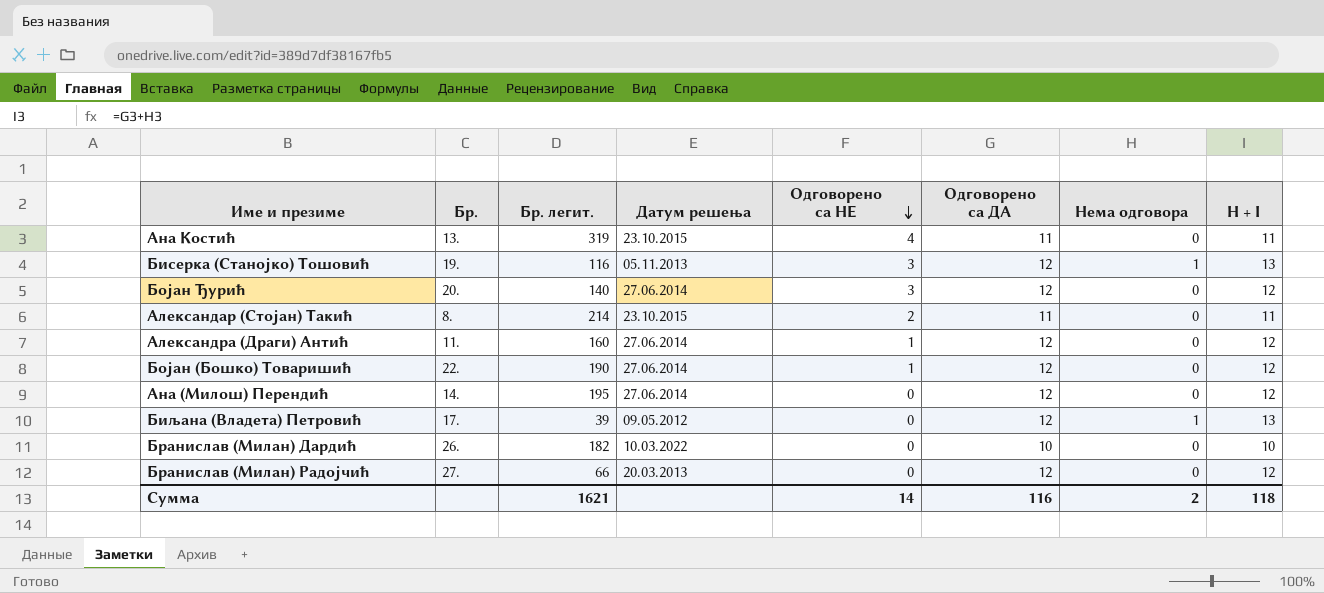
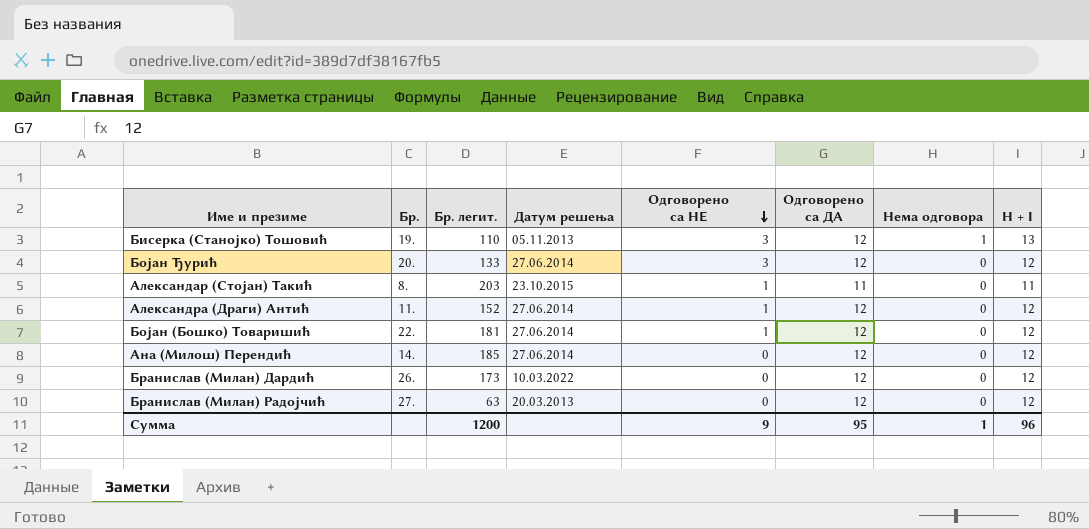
row Ана Костић: 13. | 319 | 23.10.2015 | 4 | 11 | 0 | 11 -> none
row Биљана (Владета) Петровић: 17. | 39 | 09.05.2012 | 0 | 12 | 1 | 13 -> none
Бисерка (Станојко) Тошовић | Бр. легит.: 116 -> 110
Бојан Ђурић | Бр. легит.: 140 -> 133
Александар (Стојан) Такић | Бр. легит.: 214 -> 203
Александар (Стојан) Такић | Одговорено са НЕ: 2 -> 1
Александра (Драги) Антић | Бр. легит.: 160 -> 152
Бојан (Бошко) Товаришић | Бр. легит.: 190 -> 181
Ана (Милош) Перендић | Бр. легит.: 195 -> 185
Бранислав (Милан) Дардић | Бр. легит.: 182 -> 173
Бранислав (Милан) Дардић | Одговорено са ДА: 10 -> 12
Бранислав (Милан) Дардић | H + I: 10 -> 12
Бранислав (Милан) Радојчић | Бр. легит.: 66 -> 63
Сумма | Бр. легит.: 1621 -> 1200
Сумма | Одговорено са НЕ: 14 -> 9
Сумма | Одговорено са ДА: 116 -> 95
Сумма | Нема одговора: 2 -> 1
Сумма | H + I: 118 -> 96

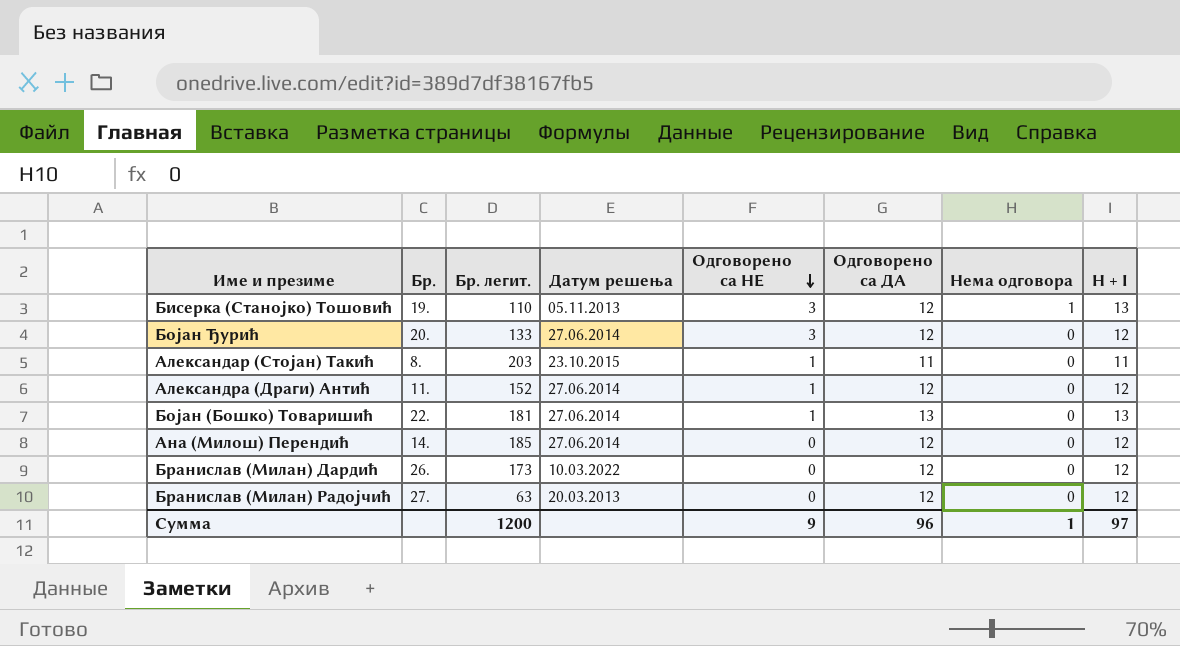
Бојан (Бошко) Товаришић | Одговорено са ДА: 12 -> 13
Бојан (Бошко) Товаришић | H + I: 12 -> 13
Сумма | Одговорено са ДА: 95 -> 96
Сумма | H + I: 96 -> 97

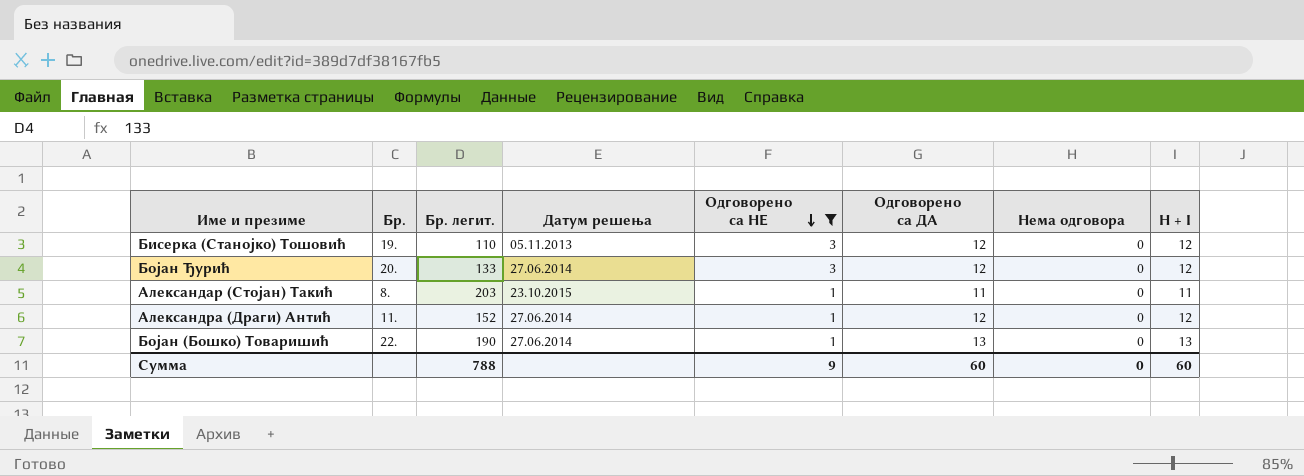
filter: none -> Одговорено са НЕ != 0
Бисерка (Станојко) Тошовић | Нема одговора: 1 -> 0
Бисерка (Станојко) Тошовић | H + I: 13 -> 12
Бојан (Бошко) Товаришић | Бр. легит.: 181 -> 190
Сумма | Бр. легит.: 1200 -> 788
Сумма | Одговорено са ДА: 96 -> 60
Сумма | Нема одговора: 1 -> 0
Сумма | H + I: 97 -> 60

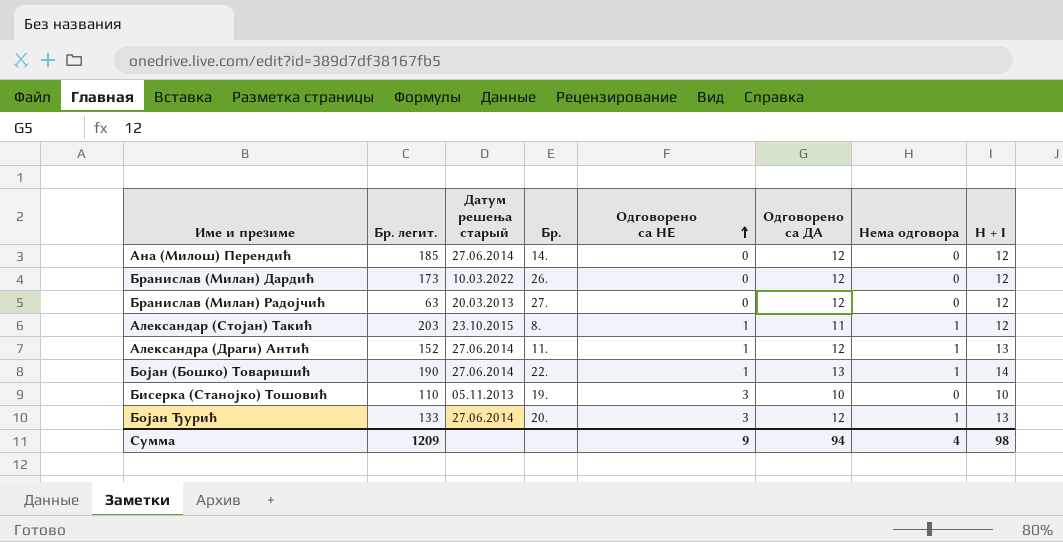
filter: Одговорено са НЕ != 0 -> none
row order: Одговорено са НЕ descending -> Одговорено са НЕ ascending
column name: Датум решења -> Датум решења старый
column Бр. | position: 2 -> 4
Александар (Стојан) Такић | Нема одговора: 0 -> 1
Александар (Стојан) Такић | H + I: 11 -> 12
Александра (Драги) Антић | Нема одговора: 0 -> 1
Александра (Драги) Антић | H + I: 12 -> 13
Бојан (Бошко) Товаришић | Нема одговора: 0 -> 1
Бојан (Бошко) Товаришић | H + I: 13 -> 14
Бисерка (Станојко) Тошовић | Одговорено са ДА: 12 -> 10
Бисерка (Станојко) Тошовић | H + I: 12 -> 10
Бојан Ђурић | Нема одговора: 0 -> 1
Бојан Ђурић | H + I: 12 -> 13
Сумма | Бр. легит.: 788 -> 1209
Сумма | Одговорено са ДА: 60 -> 94
Сумма | Нема одговора: 0 -> 4
Сумма | H + I: 60 -> 98

